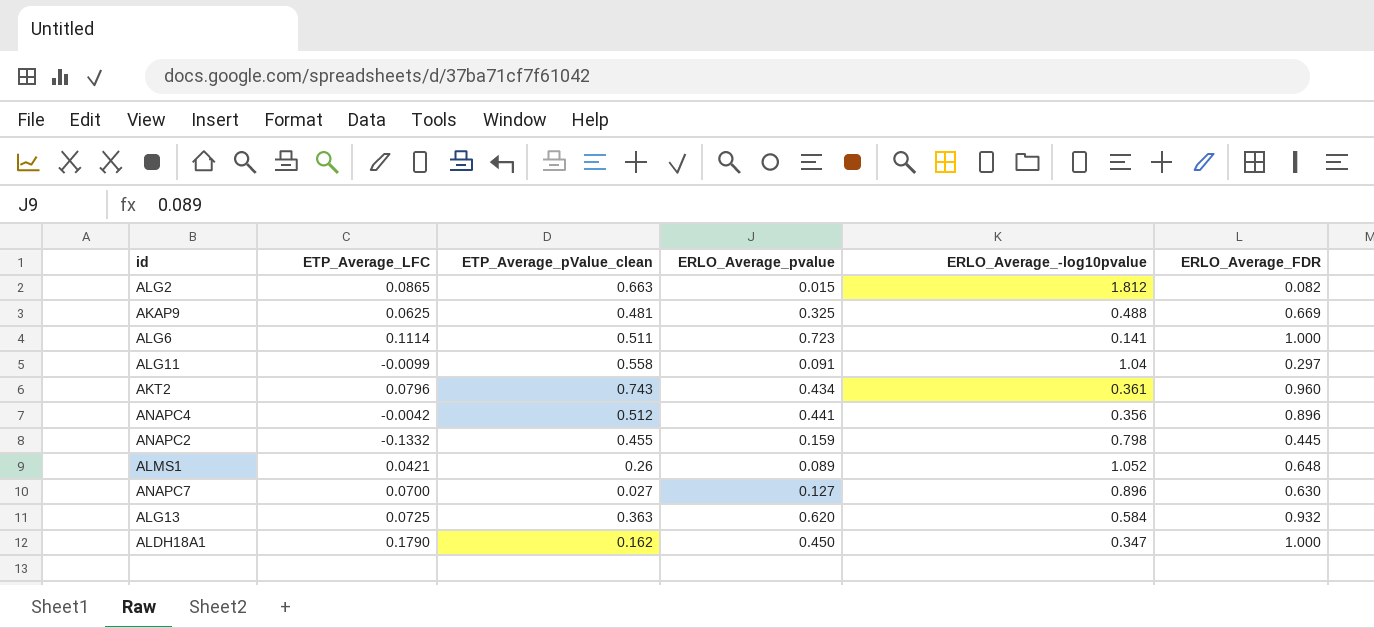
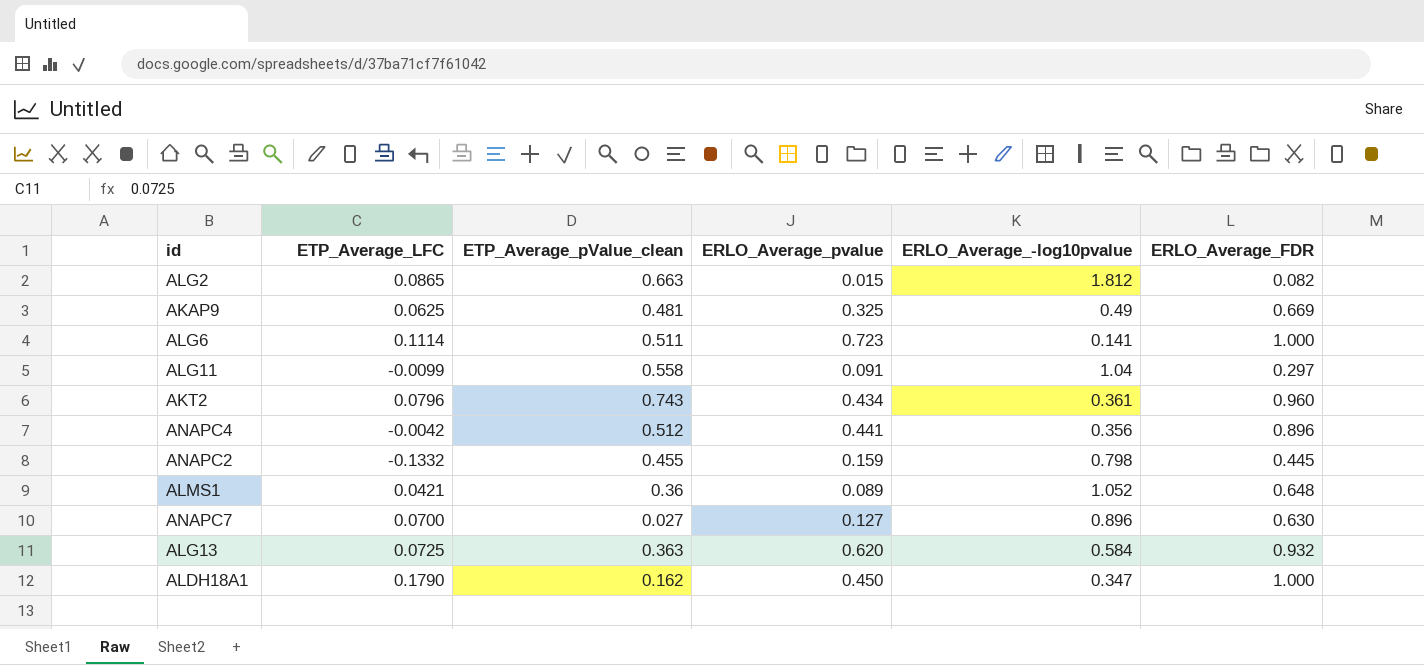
AKAP9 | ERLO_Average_-log10pvalue: 0.488 -> 0.49
ALMS1 | ETP_Average_pValue_clean: 0.26 -> 0.36

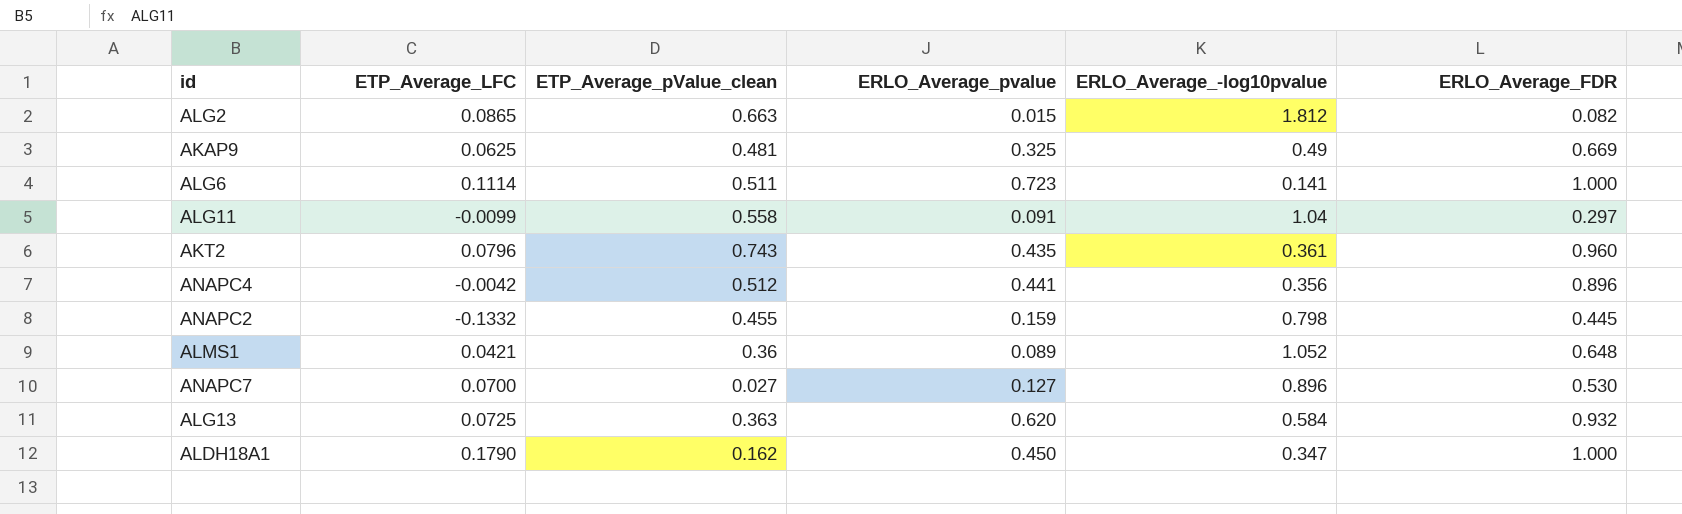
AKT2 | ERLO_Average_pvalue: 0.434 -> 0.435
ANAPC7 | ERLO_Average_FDR: 0.630 -> 0.530

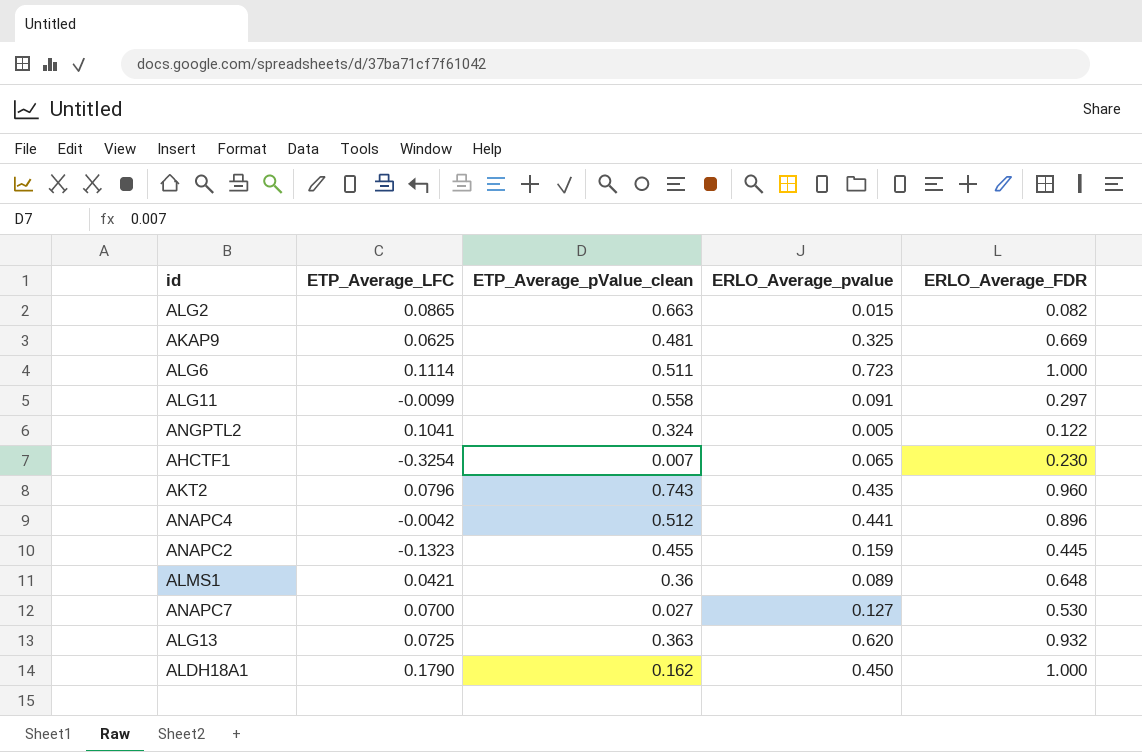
column ERLO_Average_-log10pvalue | position: 5 -> none
row ANGPTL2: none -> 0.1041 | 0.324 | 0.005 | 0.122
row AHCTF1: none -> -0.3254 | 0.007 | 0.065 | 0.230
ANAPC2 | ETP_Average_LFC: -0.1332 -> -0.1323

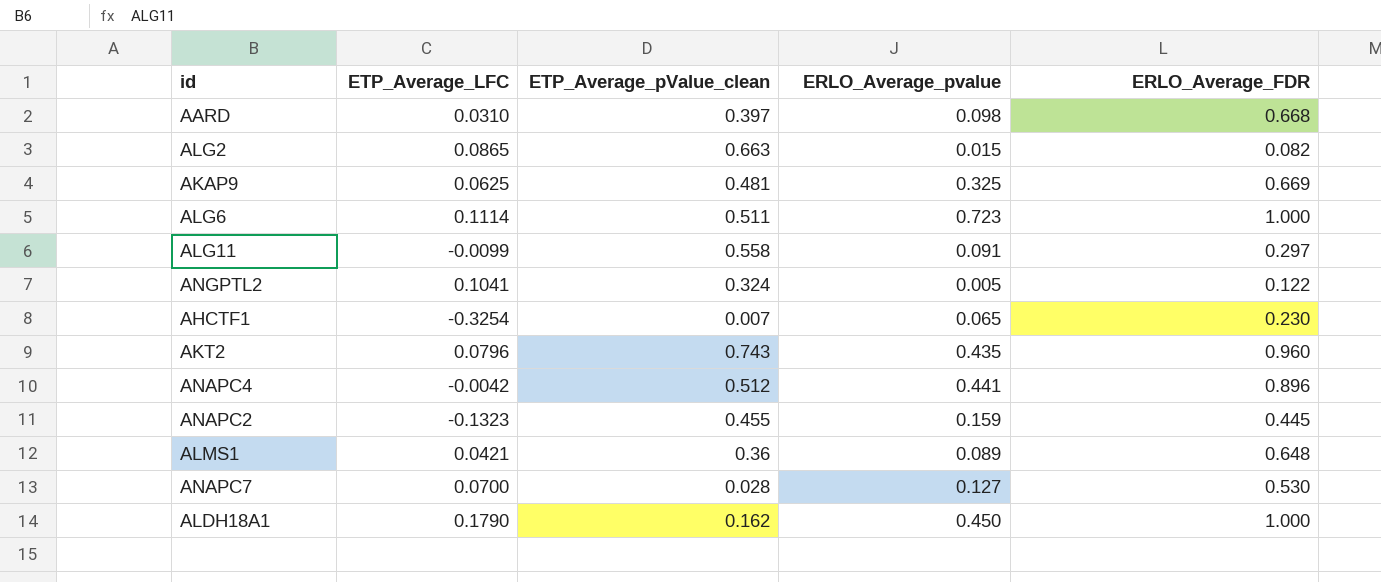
row ALG13: 0.0725 | 0.363 | 0.620 | 0.932 -> none
row AARD: none -> 0.0310 | 0.397 | 0.098 | 0.668
ANAPC7 | ETP_Average_pValue_clean: 0.027 -> 0.028

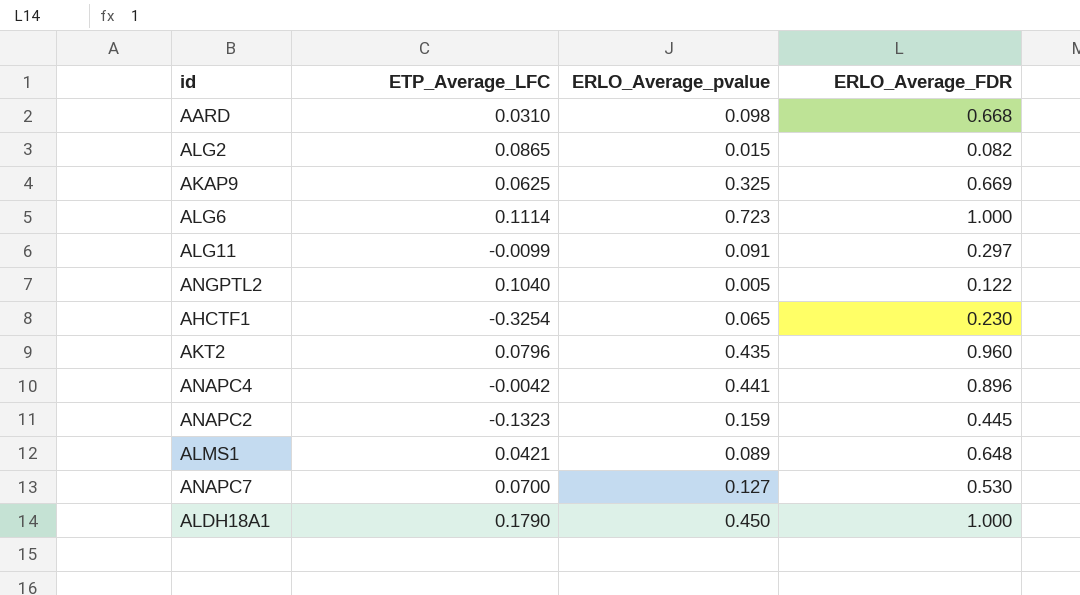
column ETP_Average_pValue_clean | position: 3 -> none
ANGPTL2 | ETP_Average_LFC: 0.1041 -> 0.1040

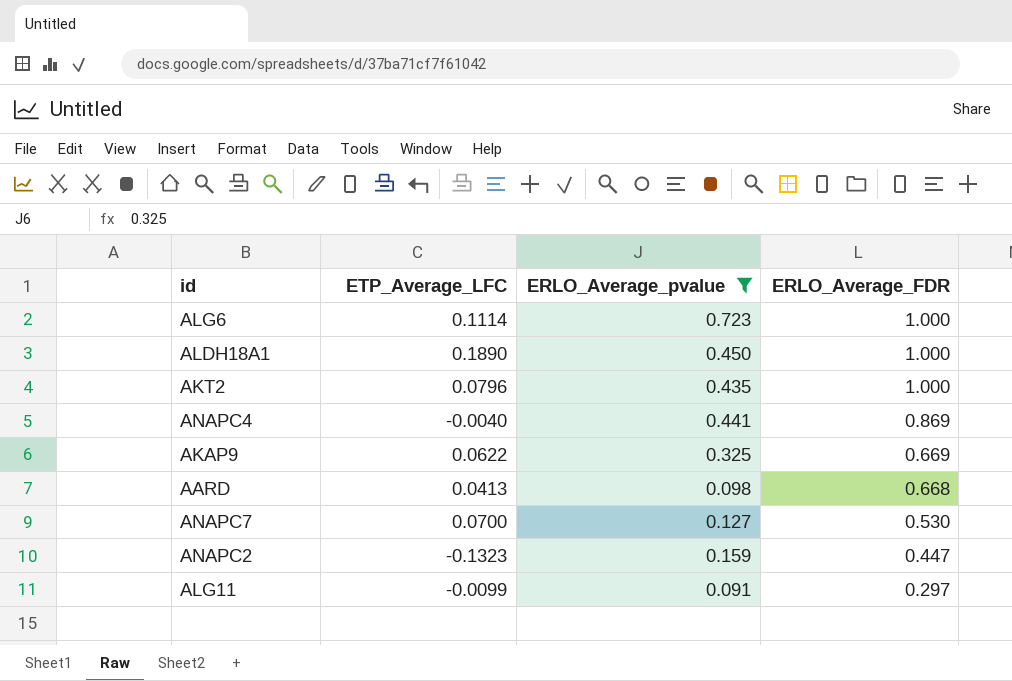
filter: none -> ERLO_Average_pvalue >= 0.091
row order: none -> ERLO_Average_FDR descending
ALDH18A1 | ETP_Average_LFC: 0.1790 -> 0.1890
AKT2 | ERLO_Average_FDR: 0.960 -> 1.000
ANAPC4 | ETP_Average_LFC: -0.0042 -> -0.0040
ANAPC4 | ERLO_Average_FDR: 0.896 -> 0.869
AKAP9 | ETP_Average_LFC: 0.0625 -> 0.0622
AARD | ETP_Average_LFC: 0.0310 -> 0.0413
ANAPC2 | ERLO_Average_FDR: 0.445 -> 0.447

